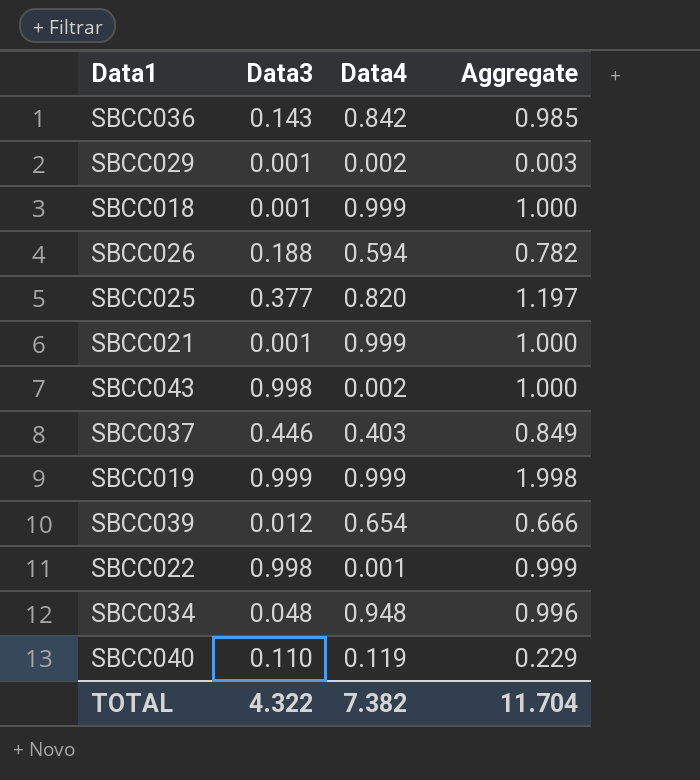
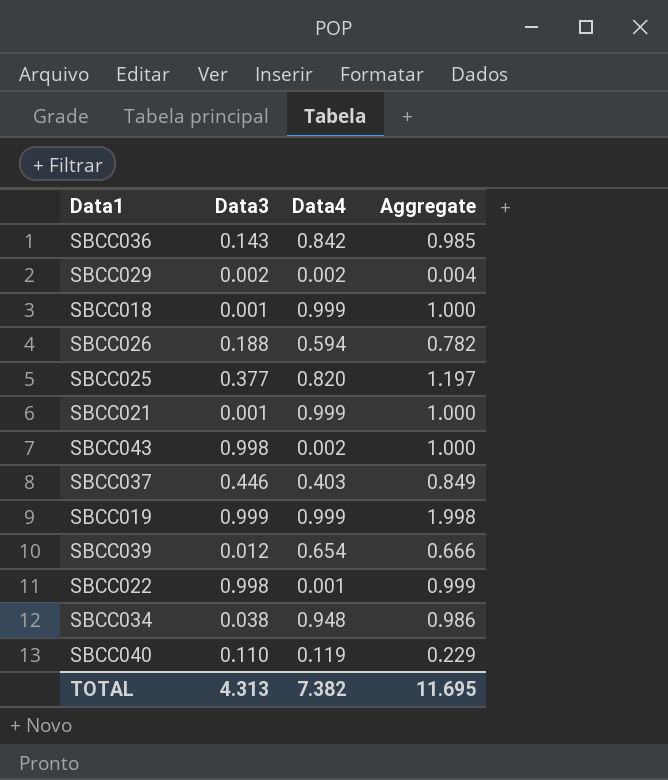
SBCC029 | Data3: 0.001 -> 0.002
SBCC029 | Aggregate: 0.003 -> 0.004
SBCC034 | Data3: 0.048 -> 0.038
SBCC034 | Aggregate: 0.996 -> 0.986
TOTAL | Data3: 4.322 -> 4.313
TOTAL | Aggregate: 11.704 -> 11.695

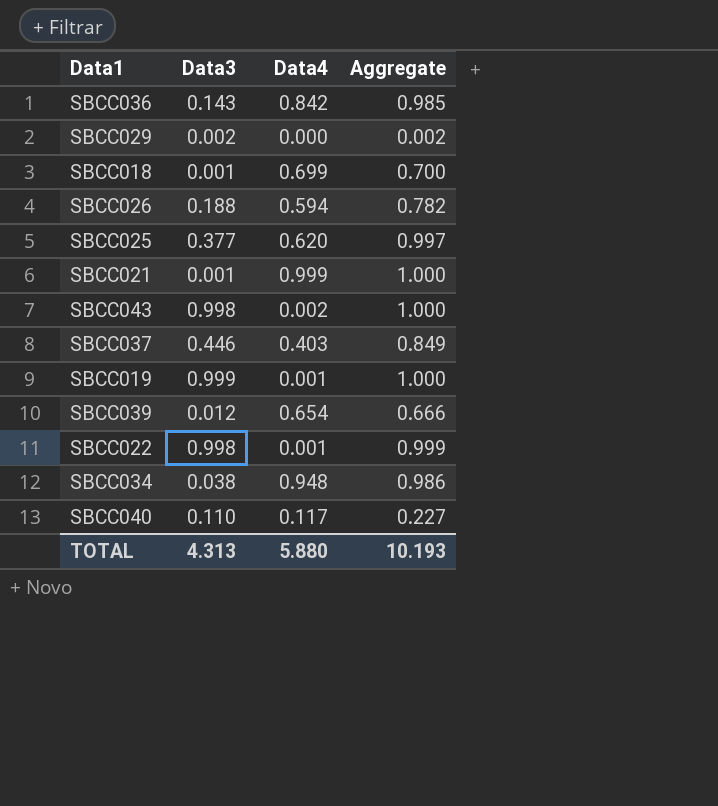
SBCC029 | Data4: 0.002 -> 0.000
SBCC029 | Aggregate: 0.004 -> 0.002
SBCC018 | Data4: 0.999 -> 0.699
SBCC018 | Aggregate: 1.000 -> 0.700
SBCC025 | Data4: 0.820 -> 0.620
SBCC025 | Aggregate: 1.197 -> 0.997
SBCC019 | Data4: 0.999 -> 0.001
SBCC019 | Aggregate: 1.998 -> 1.000
SBCC040 | Data4: 0.119 -> 0.117
SBCC040 | Aggregate: 0.229 -> 0.227
TOTAL | Data4: 7.382 -> 5.880
TOTAL | Aggregate: 11.695 -> 10.193

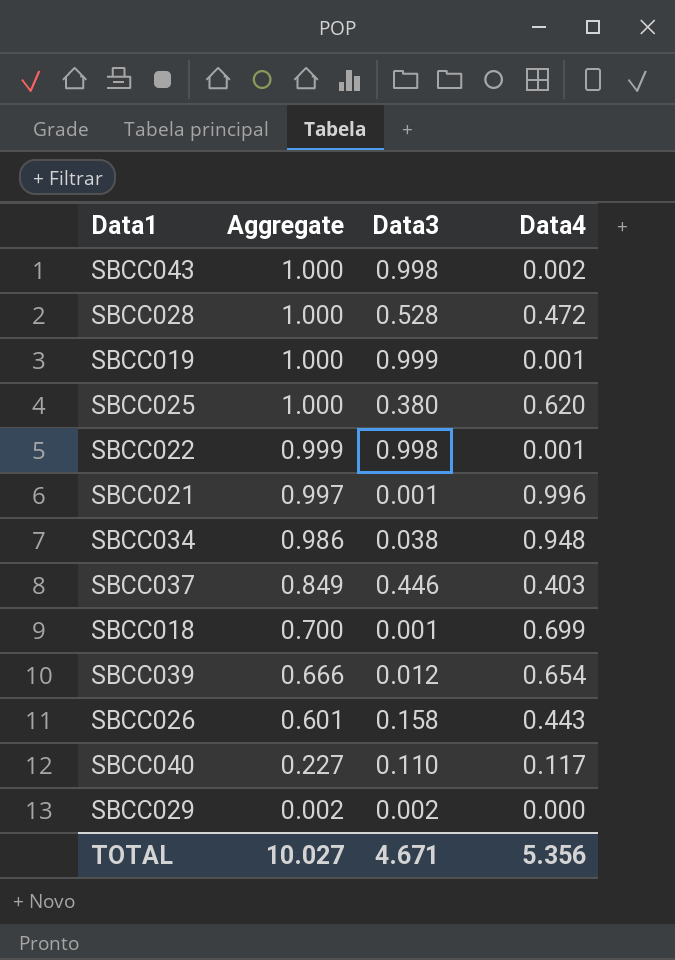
row order: none -> Aggregate descending
column Aggregate | position: 4 -> 2
row SBCC036: 0.143 | 0.842 | 0.985 -> none
row SBCC028: none -> 1.000 | 0.528 | 0.472
SBCC025 | Aggregate: 0.997 -> 1.000
SBCC025 | Data3: 0.377 -> 0.380
SBCC021 | Aggregate: 1.000 -> 0.997
SBCC021 | Data4: 0.999 -> 0.996
SBCC026 | Aggregate: 0.782 -> 0.601
SBCC026 | Data3: 0.188 -> 0.158
SBCC026 | Data4: 0.594 -> 0.443
TOTAL | Aggregate: 10.193 -> 10.027
TOTAL | Data3: 4.313 -> 4.671
TOTAL | Data4: 5.880 -> 5.356

